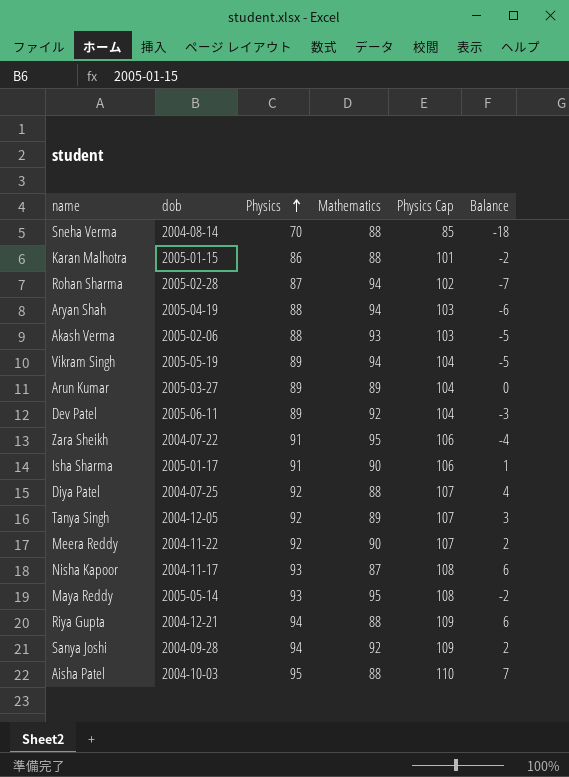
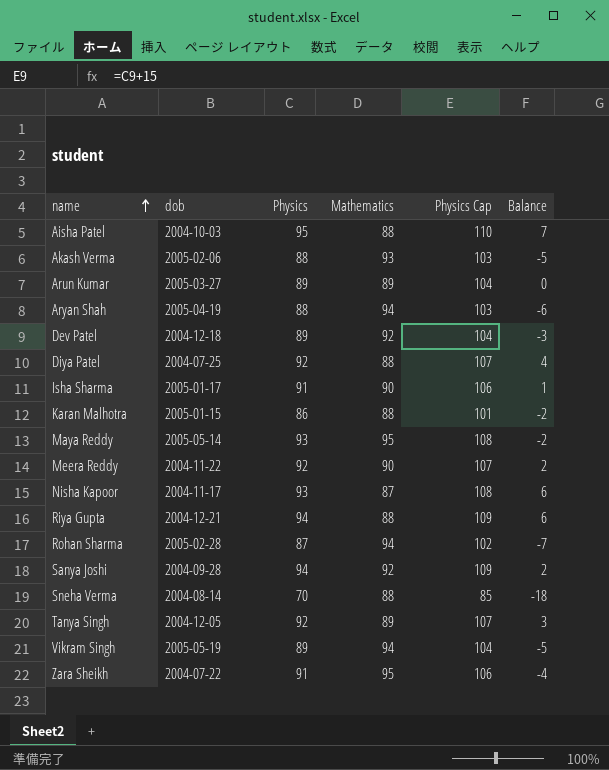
row order: Physics ascending -> name ascending
Dev Patel | dob: 2005-06-11 -> 2004-12-18

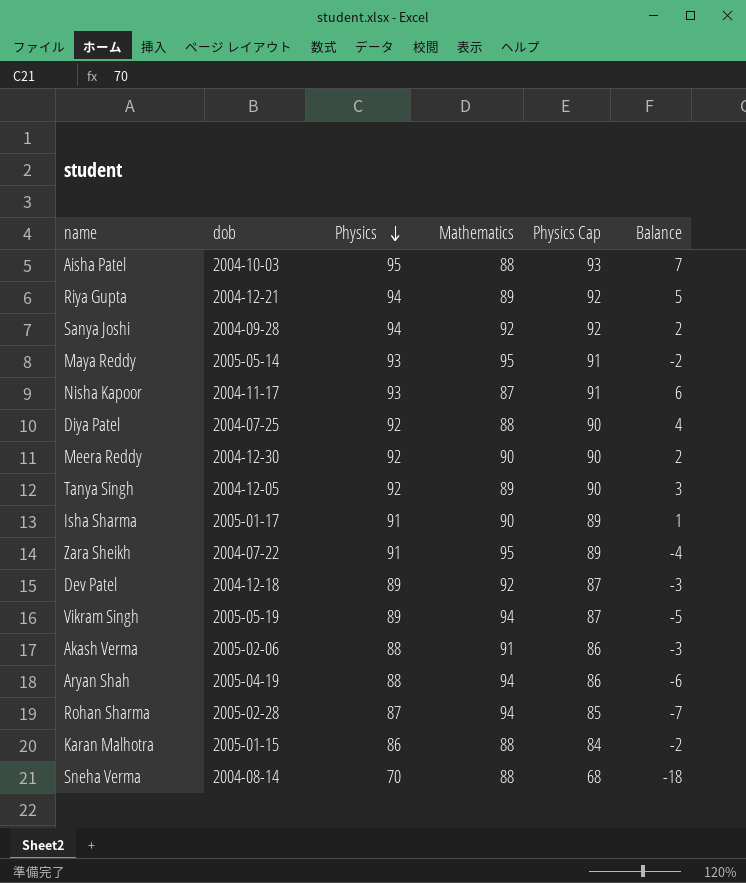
row order: name ascending -> Physics descending
column Physics Cap | formula: [Physics] + 15 -> [Physics] - 2
row Arun Kumar: 2005-03-27 | 89 | 89 | 104 | 0 -> none
Riya Gupta | Mathematics: 88 -> 89
Riya Gupta | Balance: 6 -> 5
Meera Reddy | dob: 2004-11-22 -> 2004-12-30
Akash Verma | Mathematics: 93 -> 91
Akash Verma | Balance: -5 -> -3

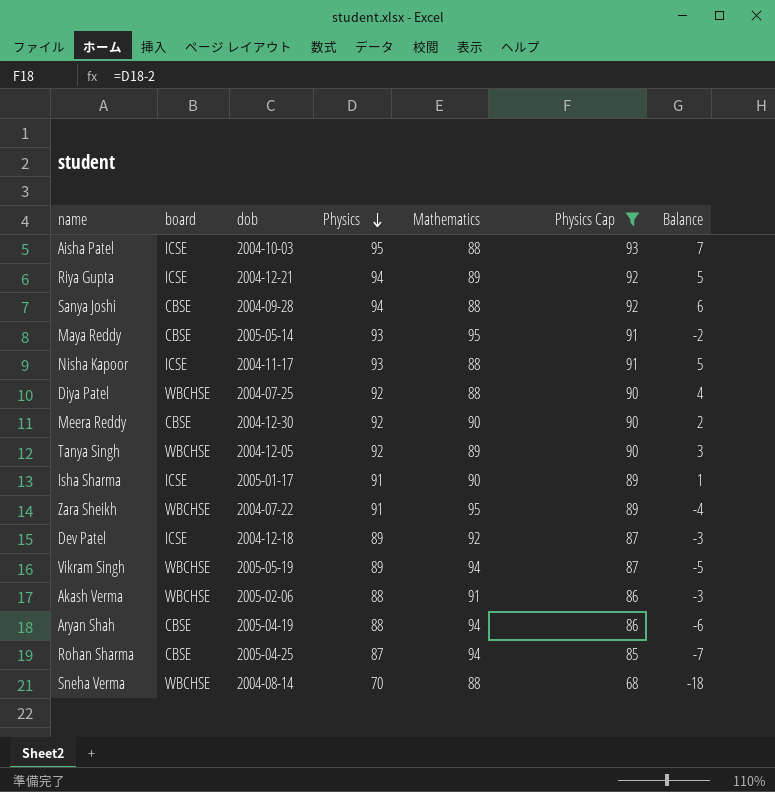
filter: none -> Physics Cap != 84
column board | position: none -> 2
Sanya Joshi | Mathematics: 92 -> 88
Sanya Joshi | Balance: 2 -> 6
Nisha Kapoor | Mathematics: 87 -> 88
Nisha Kapoor | Balance: 6 -> 5
Rohan Sharma | dob: 2005-02-28 -> 2005-04-25

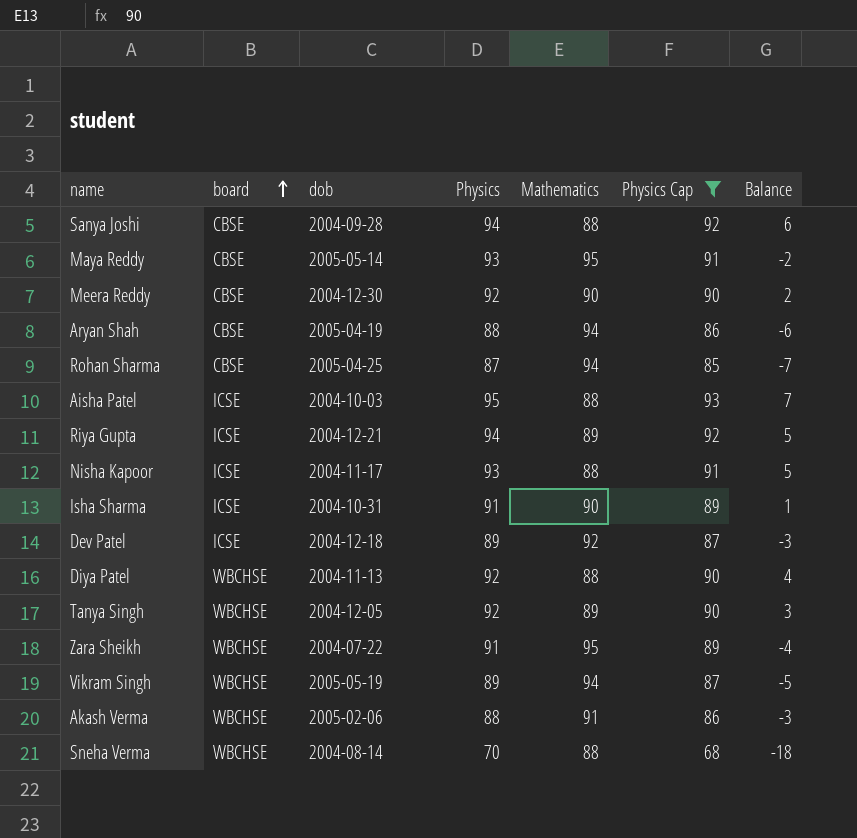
row order: Physics descending -> board ascending
Isha Sharma | dob: 2005-01-17 -> 2004-10-31
Diya Patel | dob: 2004-07-25 -> 2004-11-13

